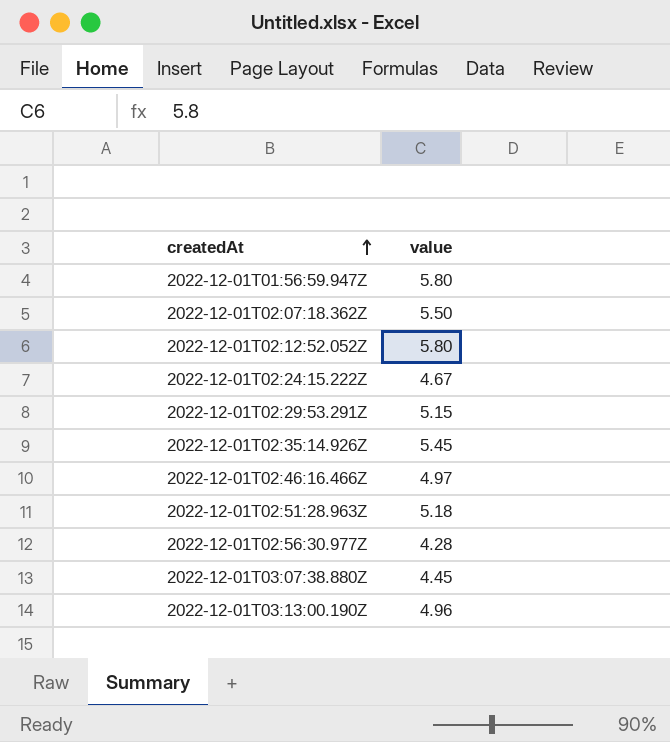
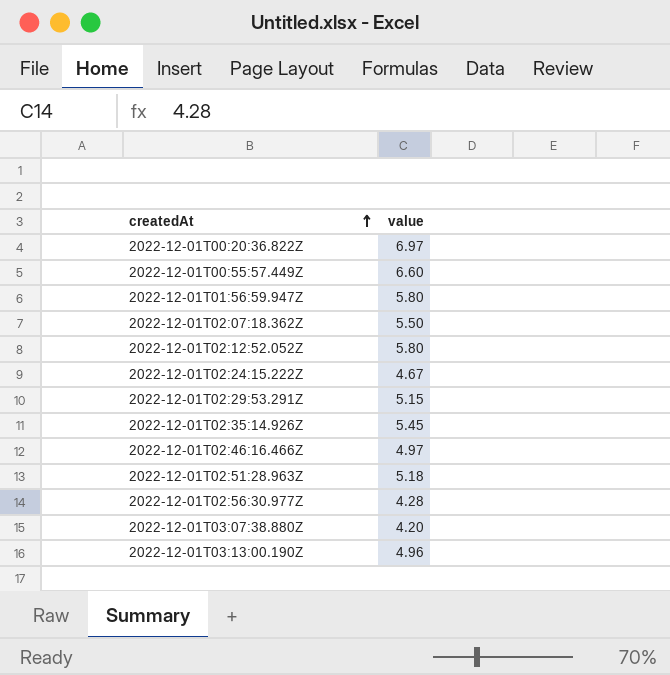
row 2022-12-01T00:20:36.822Z: none -> 6.97
row 2022-12-01T00:55:57.449Z: none -> 6.60
2022-12-01T03:07:38.880Z | value: 4.45 -> 4.20

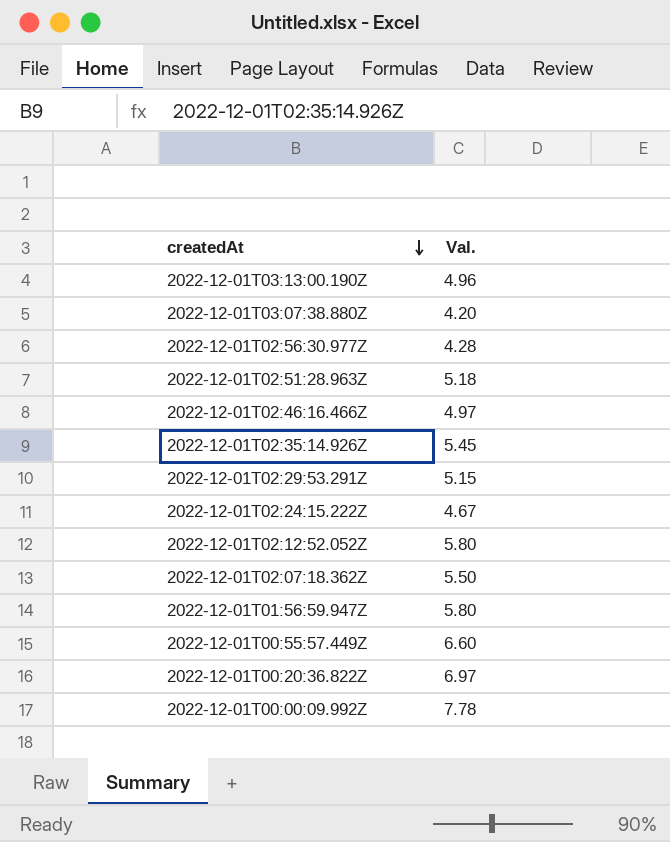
row order: createdAt ascending -> createdAt descending
column name: value -> Val.
row 2022-12-01T00:00:09.992Z: none -> 7.78

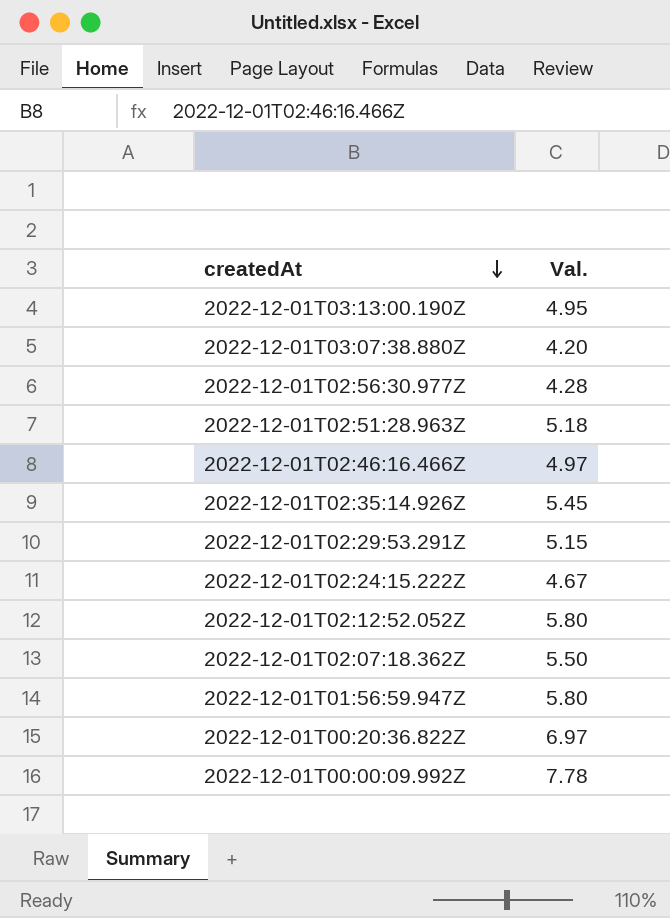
row 2022-12-01T00:55:57.449Z: 6.60 -> none
2022-12-01T03:13:00.190Z | Val.: 4.96 -> 4.95

